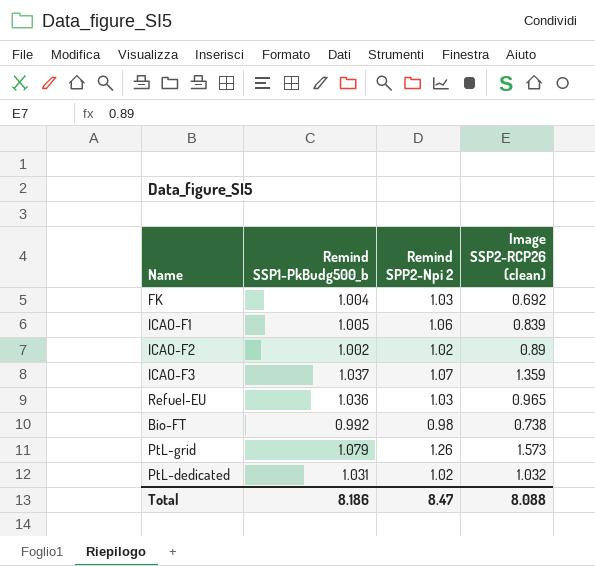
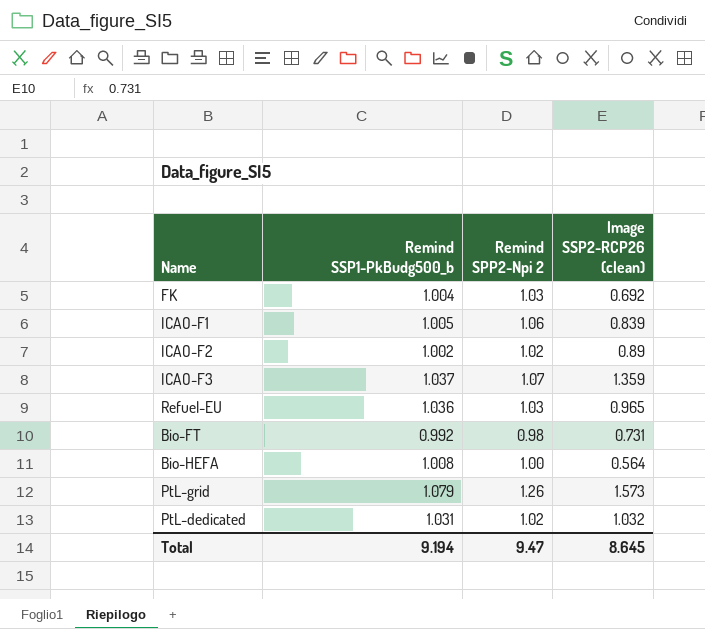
Bio-FT | Image SSP2-RCP26 (clean): 0.738 -> 0.731
row Bio-HEFA: none -> 1.008 | 1.00 | 0.564
Total | Remind SSP1-PkBudg500_b: 8.186 -> 9.194
Total | Remind SPP2-Npi 2: 8.47 -> 9.47
Total | Image SSP2-RCP26 (clean): 8.088 -> 8.645

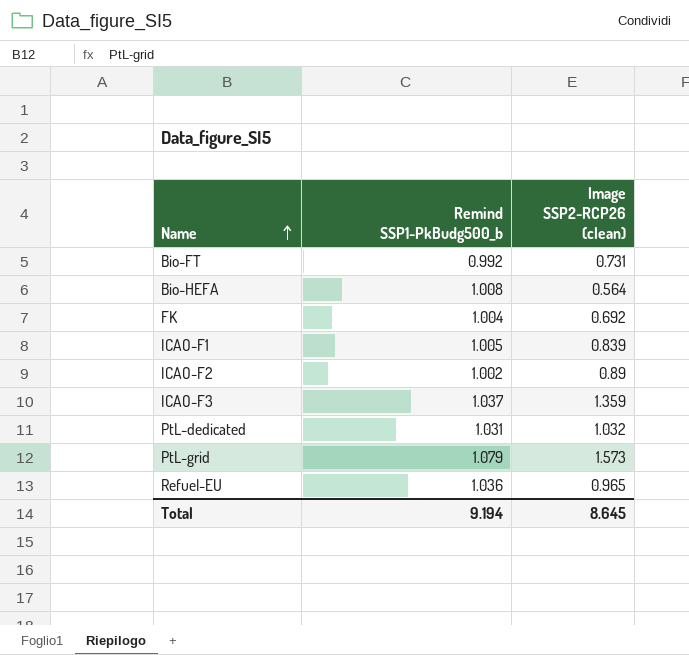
row order: none -> Name ascending
column Remind SPP2-Npi 2 | position: 3 -> none

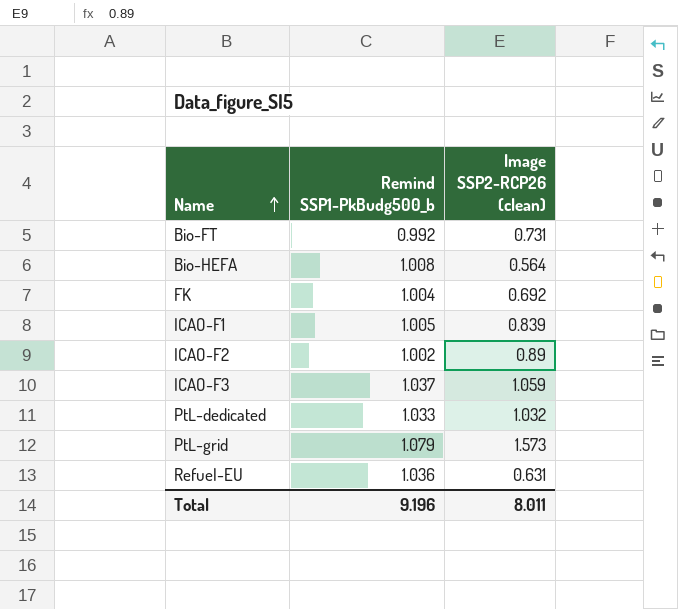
ICAO-F3 | Image SSP2-RCP26 (clean): 1.359 -> 1.059
PtL-dedicated | Remind SSP1-PkBudg500_b: 1.031 -> 1.033
Refuel-EU | Image SSP2-RCP26 (clean): 0.965 -> 0.631
Total | Remind SSP1-PkBudg500_b: 9.194 -> 9.196
Total | Image SSP2-RCP26 (clean): 8.645 -> 8.011

